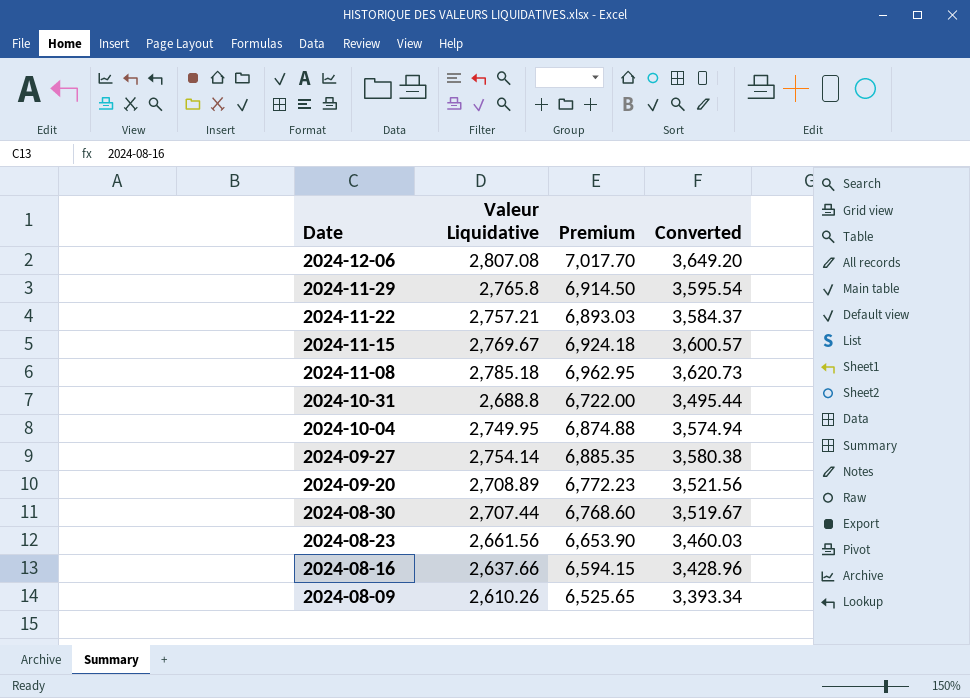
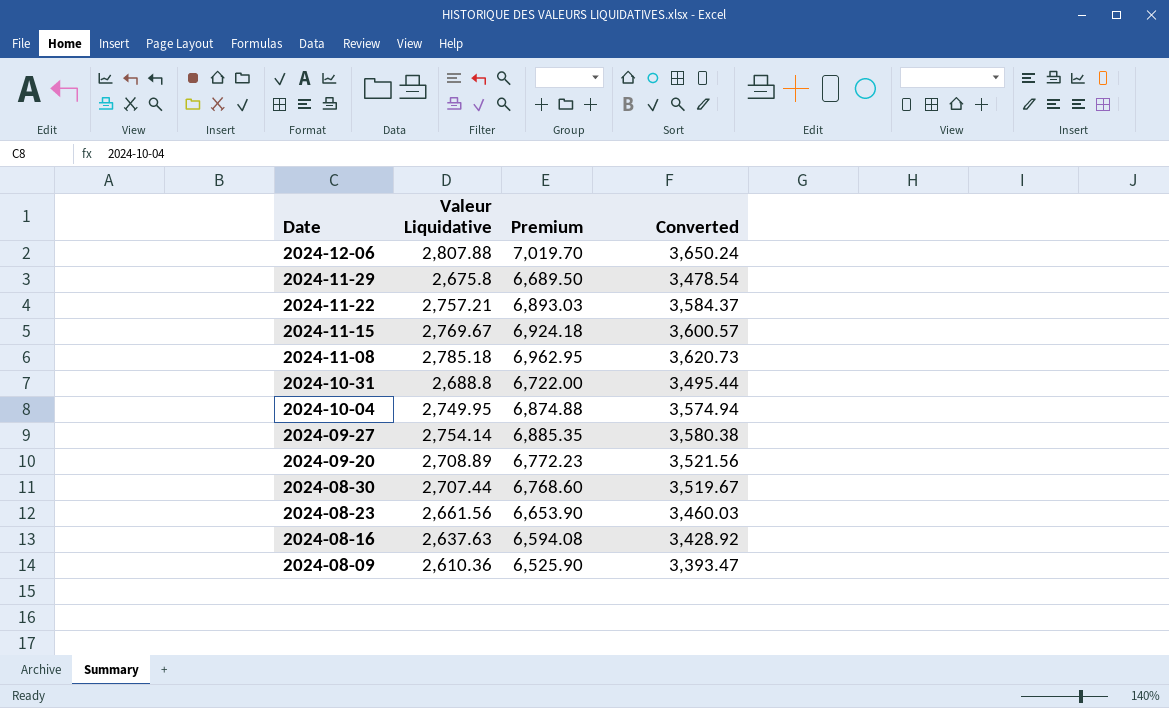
2024-12-06 | Valeur Liquidative: 2,807.08 -> 2,807.88
2024-12-06 | Premium: 7,017.70 -> 7,019.70
2024-12-06 | Converted: 3,649.20 -> 3,650.24
2024-11-29 | Valeur Liquidative: 2,765.8 -> 2,675.8
2024-11-29 | Premium: 6,914.50 -> 6,689.50
2024-11-29 | Converted: 3,595.54 -> 3,478.54
2024-08-16 | Valeur Liquidative: 2,637.66 -> 2,637.63
2024-08-16 | Premium: 6,594.15 -> 6,594.08
2024-08-16 | Converted: 3,428.96 -> 3,428.92
2024-08-09 | Valeur Liquidative: 2,610.26 -> 2,610.36
2024-08-09 | Premium: 6,525.65 -> 6,525.90
2024-08-09 | Converted: 3,393.34 -> 3,393.47

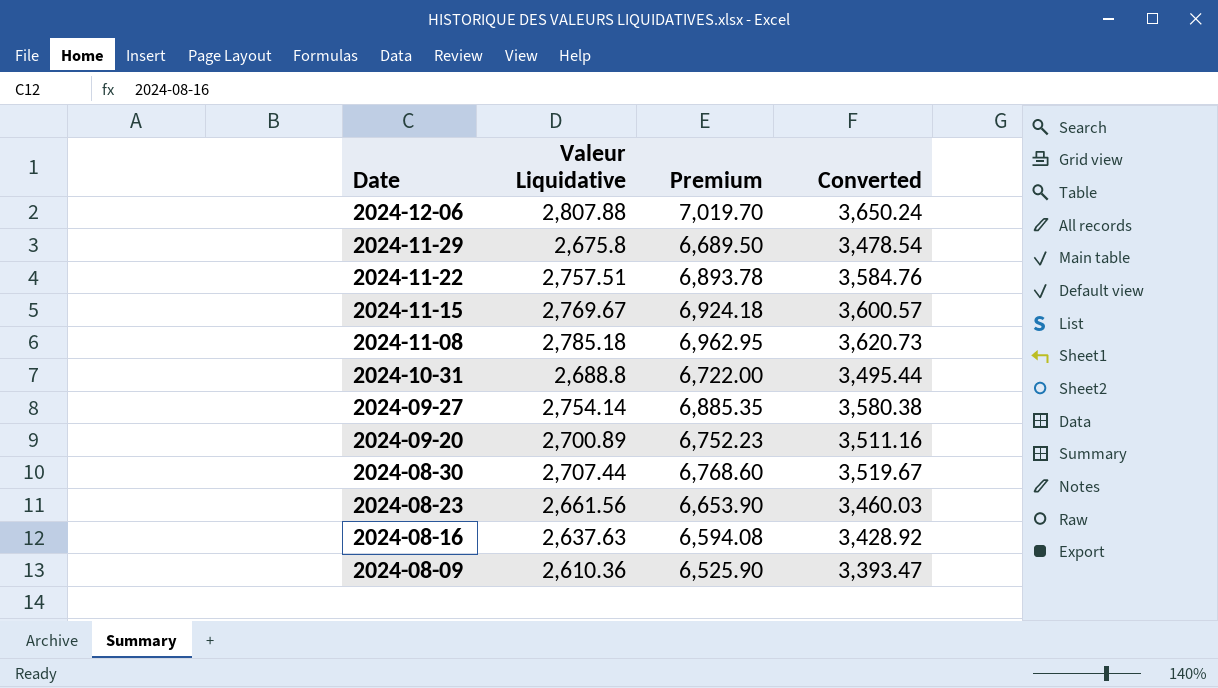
row 2024-10-04: 2,749.95 | 6,874.88 | 3,574.94 -> none
2024-11-22 | Valeur Liquidative: 2,757.21 -> 2,757.51
2024-11-22 | Premium: 6,893.03 -> 6,893.78
2024-11-22 | Converted: 3,584.37 -> 3,584.76
2024-09-20 | Valeur Liquidative: 2,708.89 -> 2,700.89
2024-09-20 | Premium: 6,772.23 -> 6,752.23
2024-09-20 | Converted: 3,521.56 -> 3,511.16

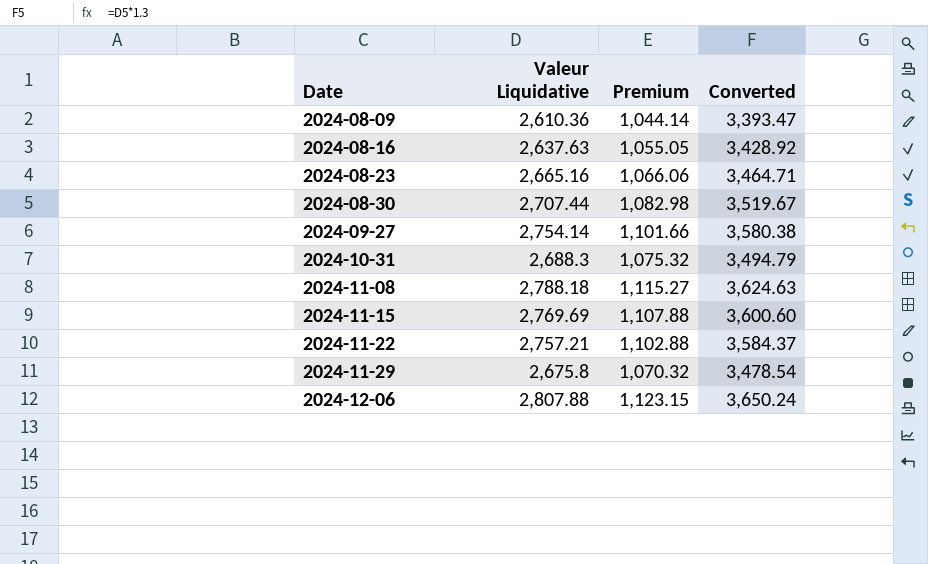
row order: Date descending -> Date ascending
column Premium | formula: [Valeur Liquidative] * 2.5 -> [Valeur Liquidative] * 0.4
row 2024-09-20: 2,700.89 | 6,752.23 | 3,511.16 -> none
2024-08-23 | Valeur Liquidative: 2,661.56 -> 2,665.16
2024-08-23 | Converted: 3,460.03 -> 3,464.71
2024-10-31 | Valeur Liquidative: 2,688.8 -> 2,688.3
2024-10-31 | Converted: 3,495.44 -> 3,494.79
2024-11-08 | Valeur Liquidative: 2,785.18 -> 2,788.18
2024-11-08 | Converted: 3,620.73 -> 3,624.63
2024-11-15 | Valeur Liquidative: 2,769.67 -> 2,769.69
2024-11-15 | Converted: 3,600.57 -> 3,600.60
2024-11-22 | Valeur Liquidative: 2,757.51 -> 2,757.21
2024-11-22 | Converted: 3,584.76 -> 3,584.37

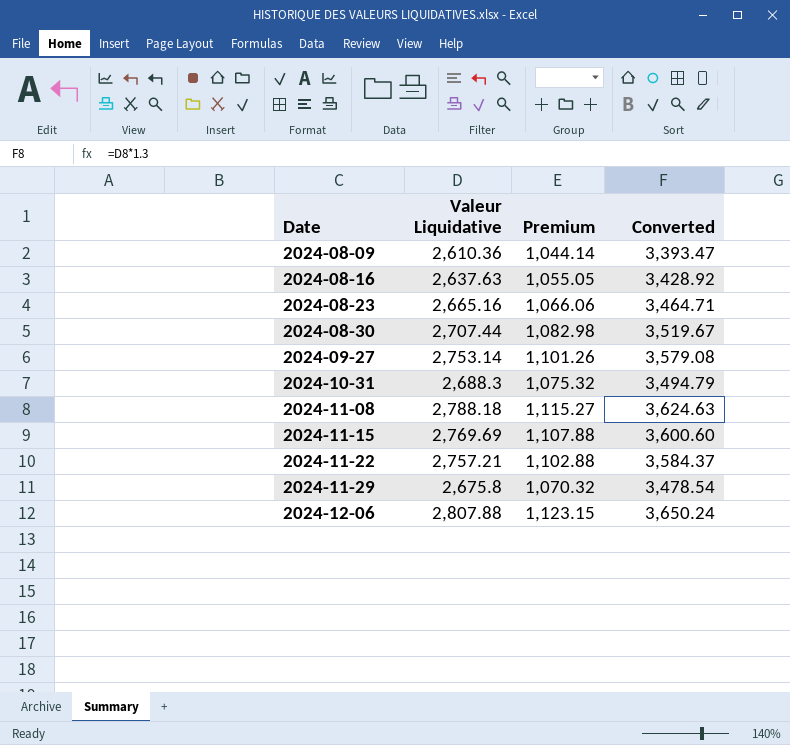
2024-09-27 | Valeur Liquidative: 2,754.14 -> 2,753.14
2024-09-27 | Premium: 1,101.66 -> 1,101.26
2024-09-27 | Converted: 3,580.38 -> 3,579.08

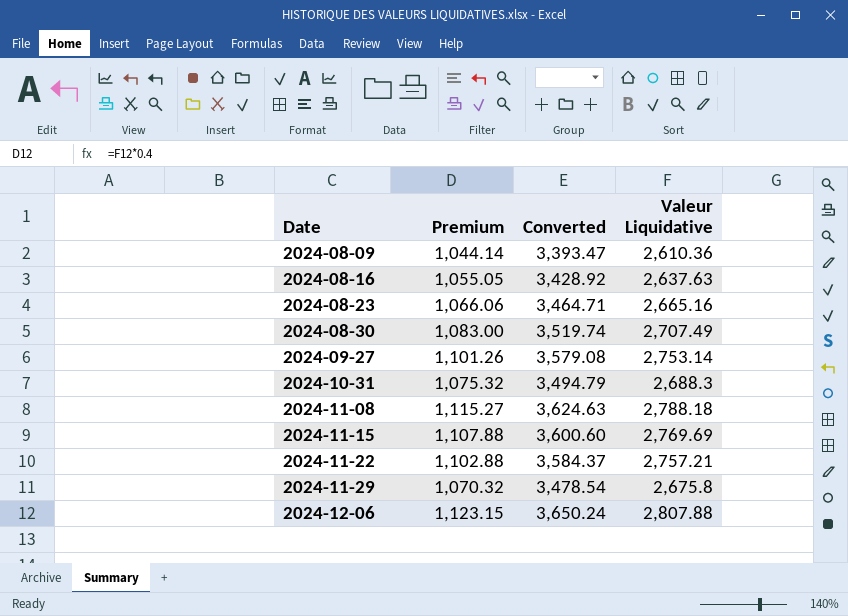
column Valeur Liquidative | position: 2 -> 4
2024-08-30 | Premium: 1,082.98 -> 1,083.00
2024-08-30 | Converted: 3,519.67 -> 3,519.74
2024-08-30 | Valeur Liquidative: 2,707.44 -> 2,707.49

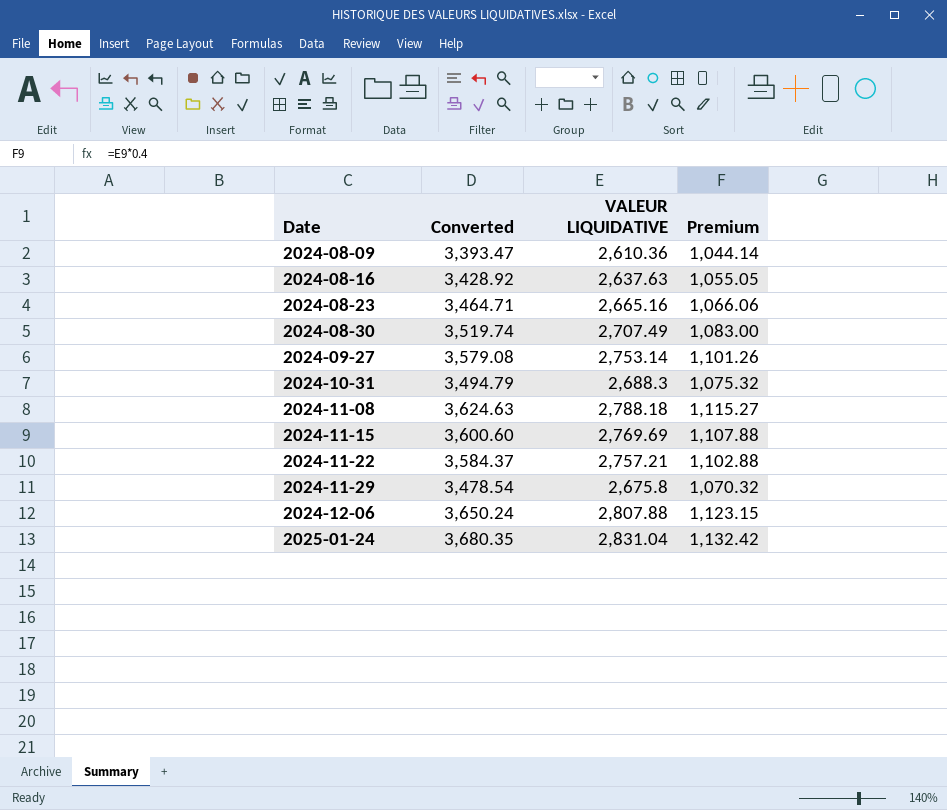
column name: Valeur Liquidative -> VALEUR LIQUIDATIVE
column Premium | position: 2 -> 4
row 2025-01-24: none -> 3,680.35 | 2,831.04 | 1,132.42

